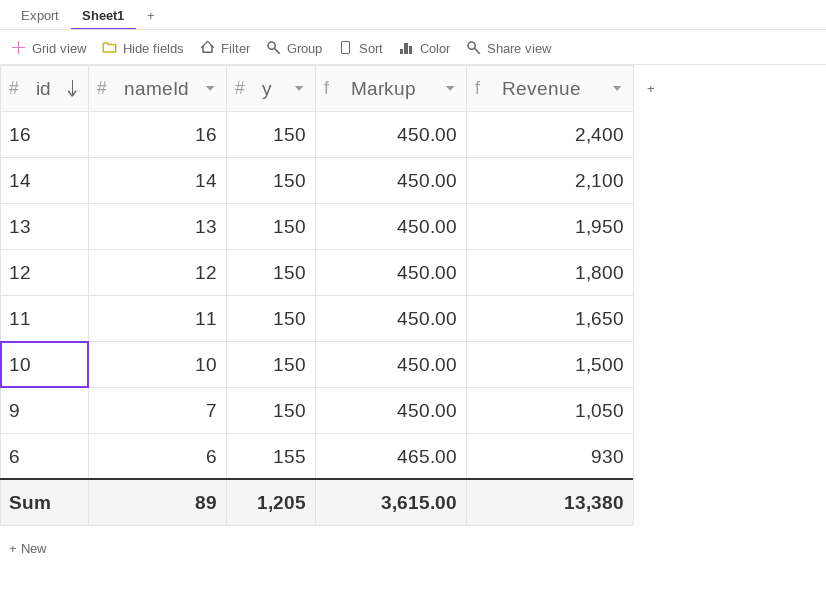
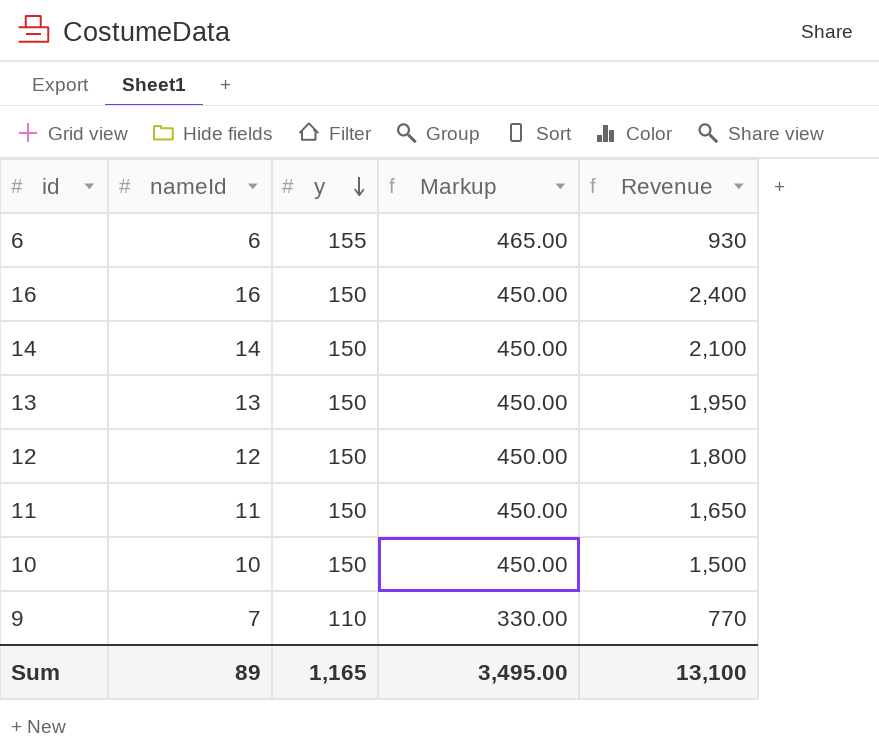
row order: id descending -> y descending
9 | y: 150 -> 110
9 | Markup: 450.00 -> 330.00
9 | Revenue: 1,050 -> 770
Sum | y: 1,205 -> 1,165
Sum | Markup: 3,615.00 -> 3,495.00
Sum | Revenue: 13,380 -> 13,100

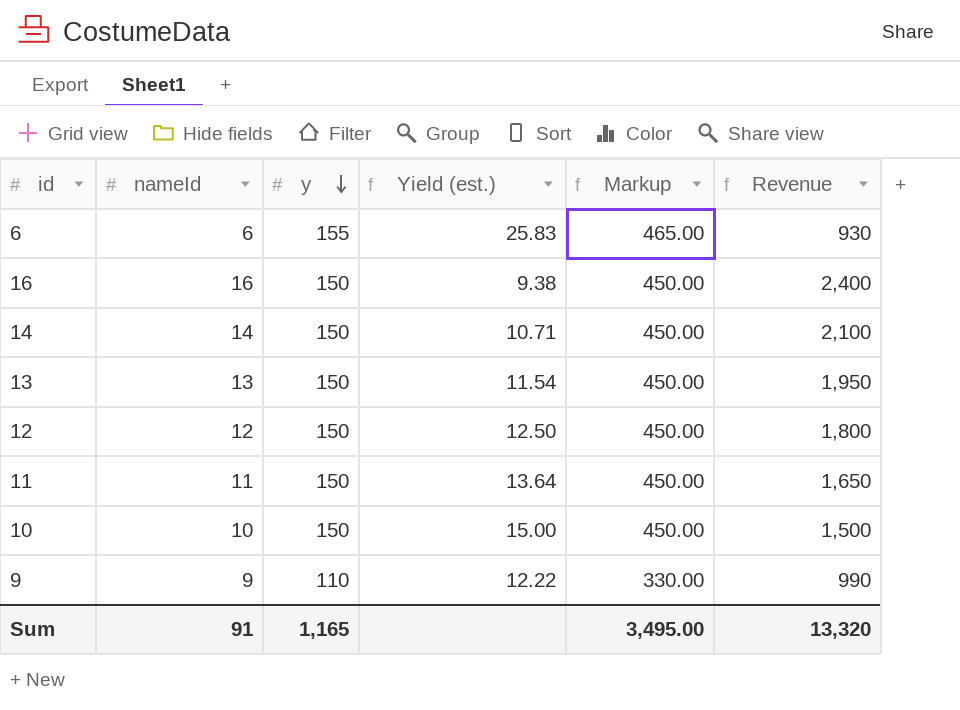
column Yield (est.) | formula: none -> [y] / [nameId]
9 | nameId: 7 -> 9
9 | Revenue: 770 -> 990
Sum | nameId: 89 -> 91
Sum | Revenue: 13,100 -> 13,320

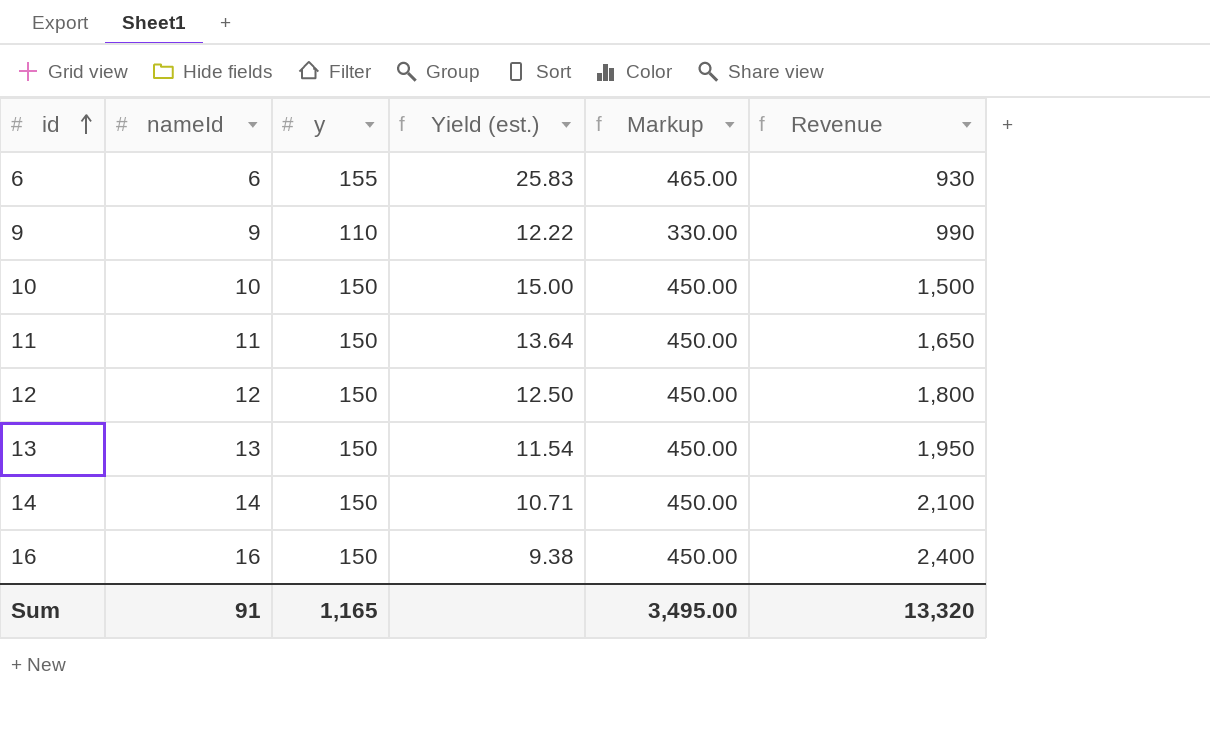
row order: y descending -> id ascending

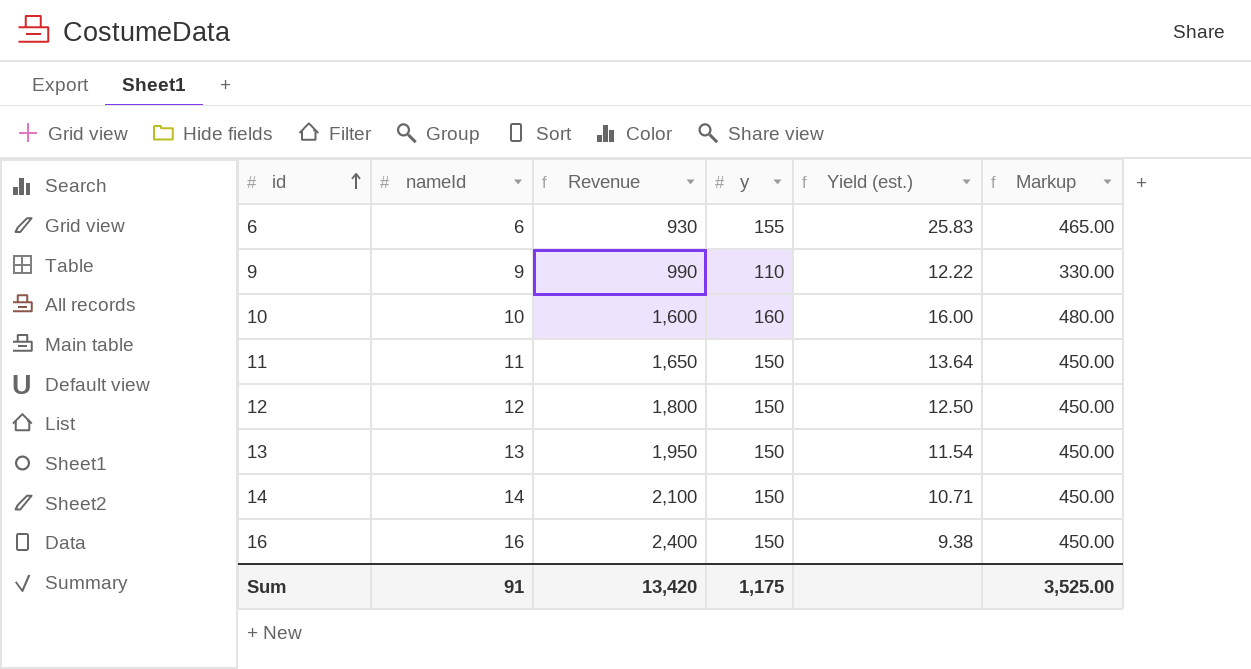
column Revenue | position: 6 -> 3
10 | Revenue: 1,500 -> 1,600
10 | y: 150 -> 160
10 | Yield (est.): 15.00 -> 16.00
10 | Markup: 450.00 -> 480.00
Sum | Revenue: 13,320 -> 13,420
Sum | y: 1,165 -> 1,175
Sum | Markup: 3,495.00 -> 3,525.00

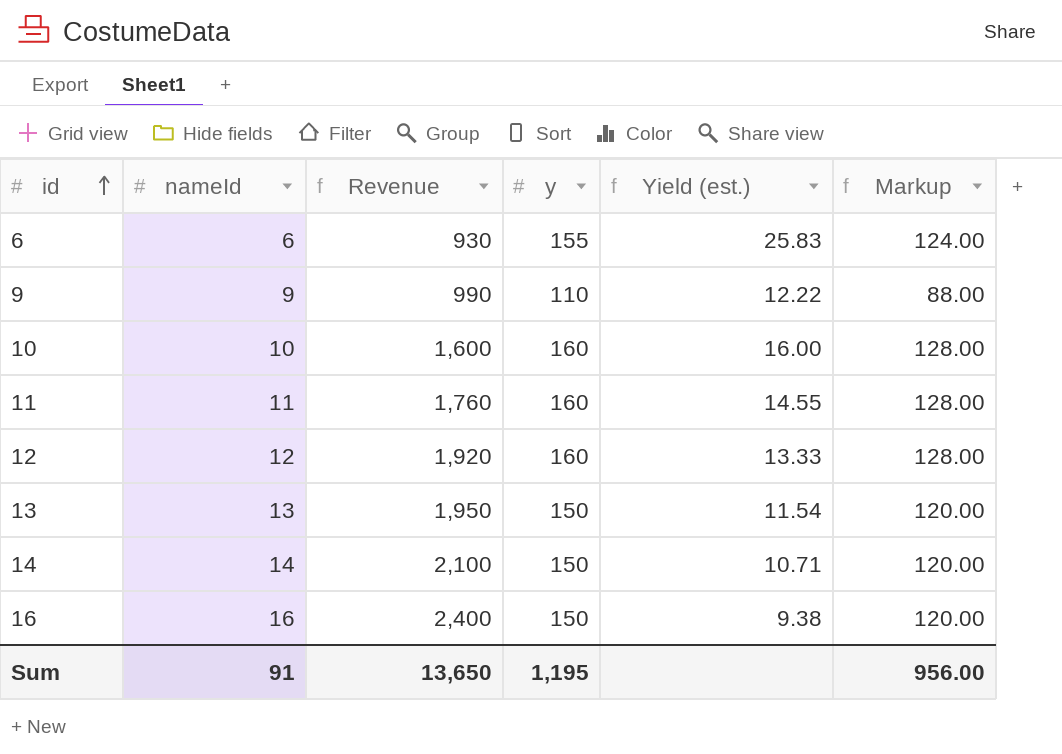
column Markup | formula: [y] * 3 -> [y] * 0.8
11 | Revenue: 1,650 -> 1,760
11 | y: 150 -> 160
11 | Yield (est.): 13.64 -> 14.55
12 | Revenue: 1,800 -> 1,920
12 | y: 150 -> 160
12 | Yield (est.): 12.50 -> 13.33
Sum | Revenue: 13,420 -> 13,650
Sum | y: 1,175 -> 1,195
Sum | Markup: 3,525.00 -> 956.00

